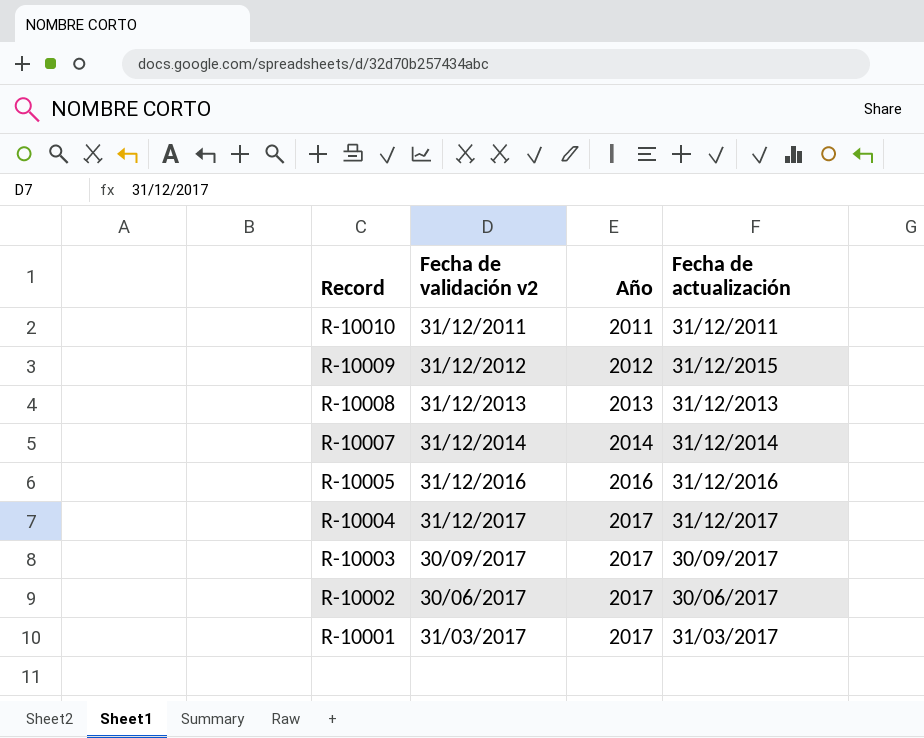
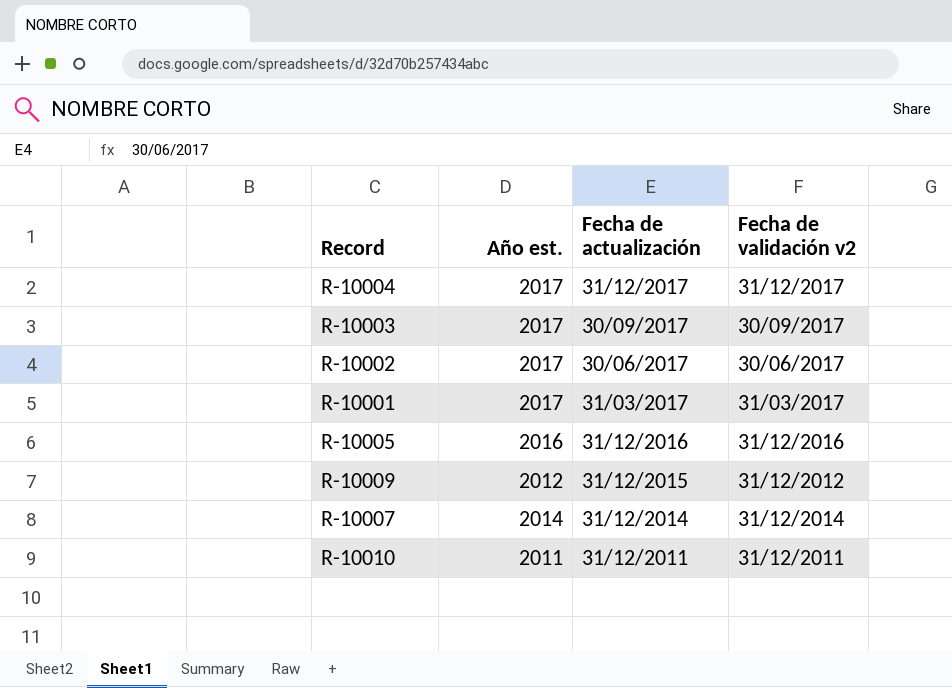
row order: Record descending -> Fecha de actualización descending
column name: Año -> Año est.
column Fecha de validación v2 | position: 2 -> 4
row R-10008: 31/12/2013 | 2013 | 31/12/2013 -> none

